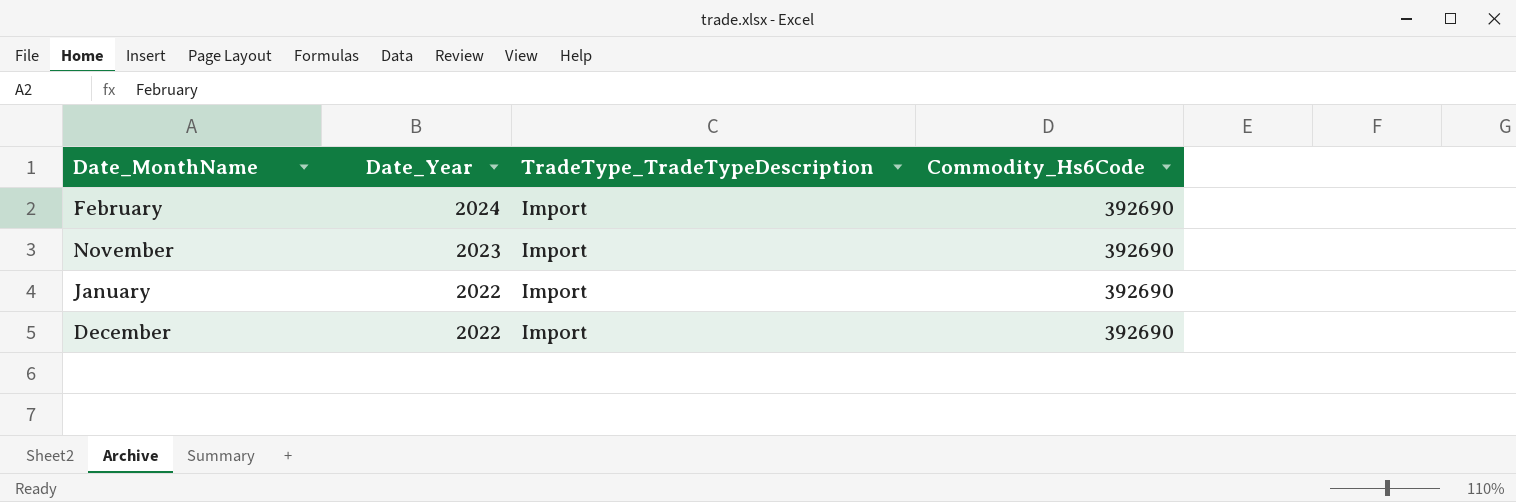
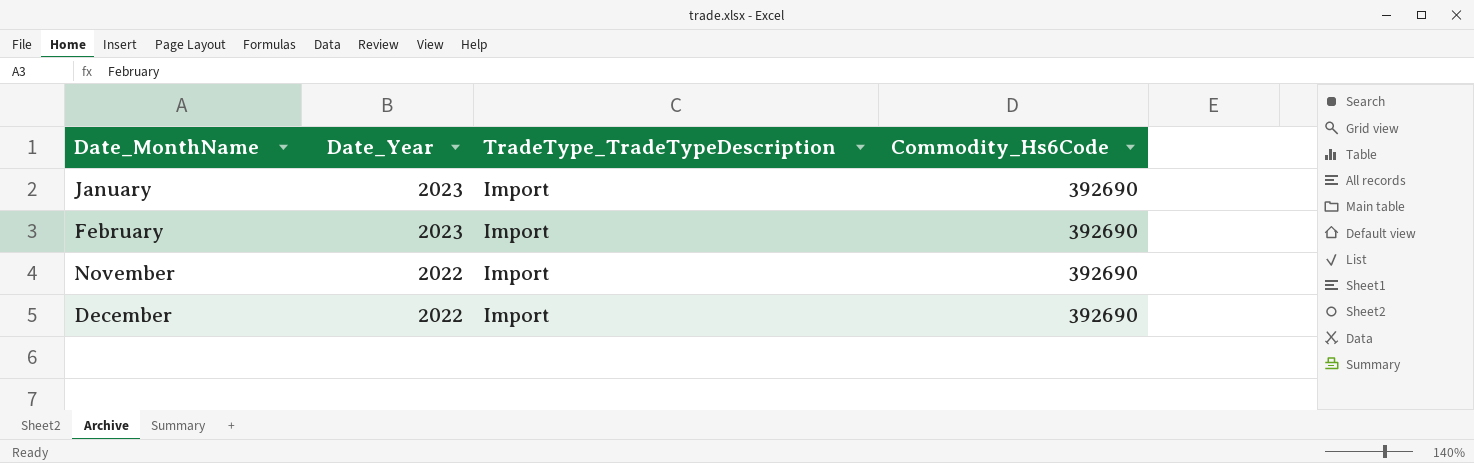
row order: Date_Year descending -> Date_MonthName ascending
January | Date_Year: 2022 -> 2023
February | Date_Year: 2024 -> 2023
November | Date_Year: 2023 -> 2022

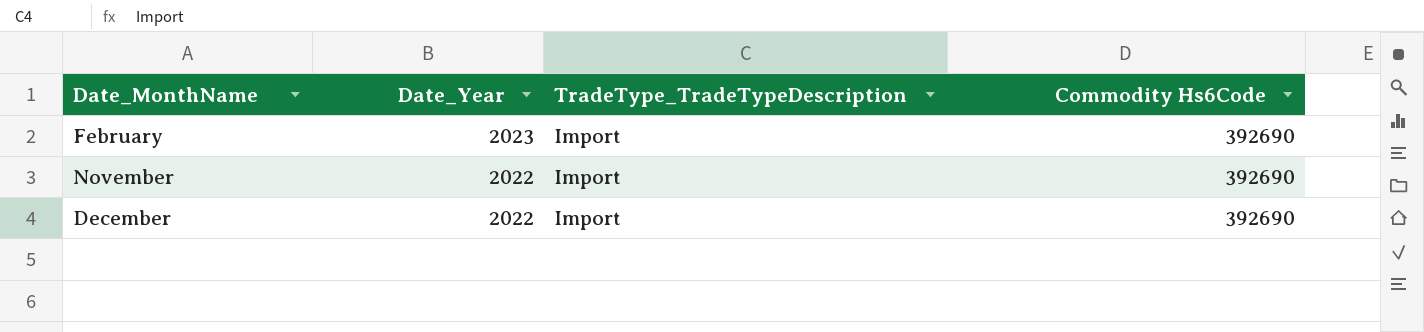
column name: Commodity_Hs6Code -> Commodity Hs6Code
row January: 2023 | Import | 392690 -> none

